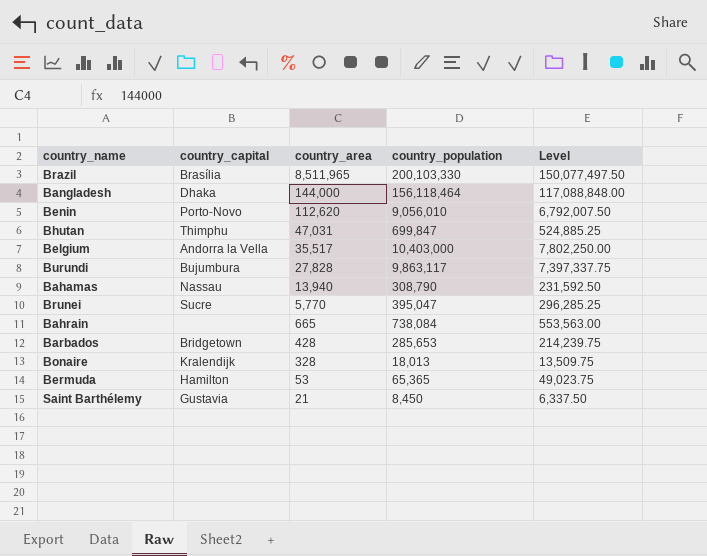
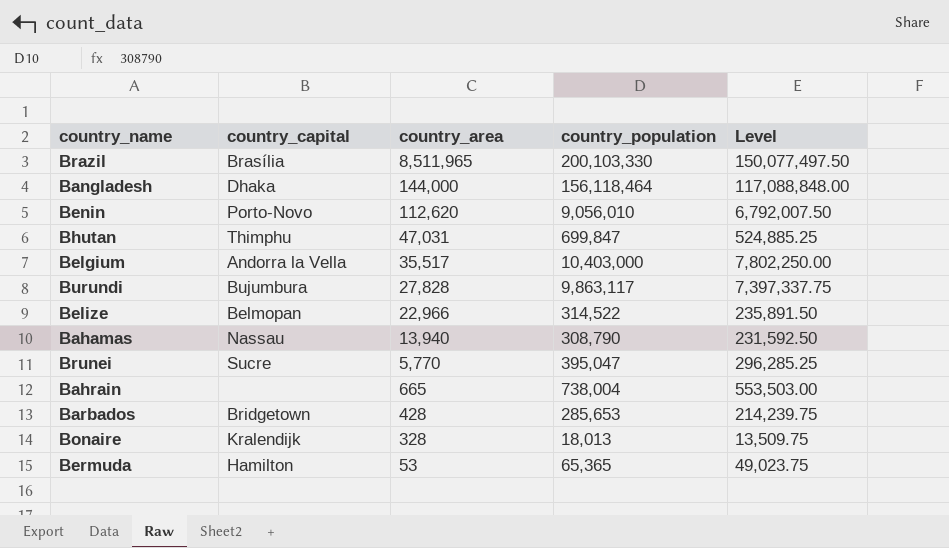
row Saint Barthélemy: Gustavia | 21 | 8,450 | 6,337.50 -> none
row Belize: none -> Belmopan | 22,966 | 314,522 | 235,891.50
Bahrain | country_population: 738,084 -> 738,004
Bahrain | Level: 553,563.00 -> 553,503.00

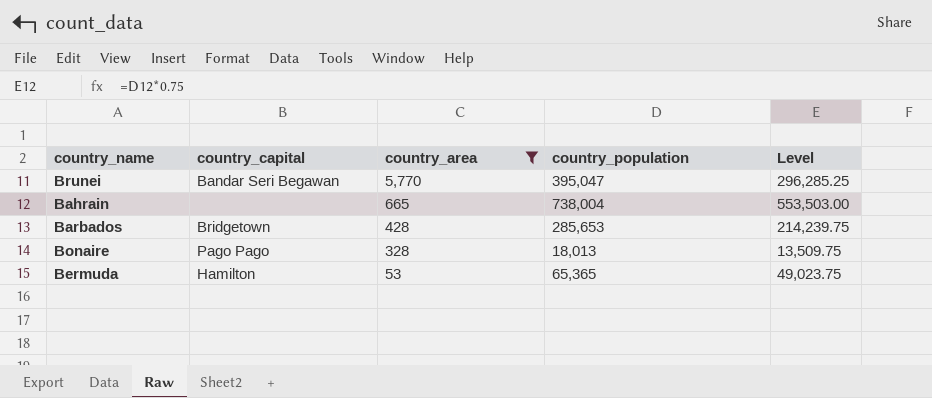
filter: none -> country_area <= 5,770
Brunei | country_capital: Sucre -> Bandar Seri Begawan
Bonaire | country_capital: Kralendijk -> Pago Pago

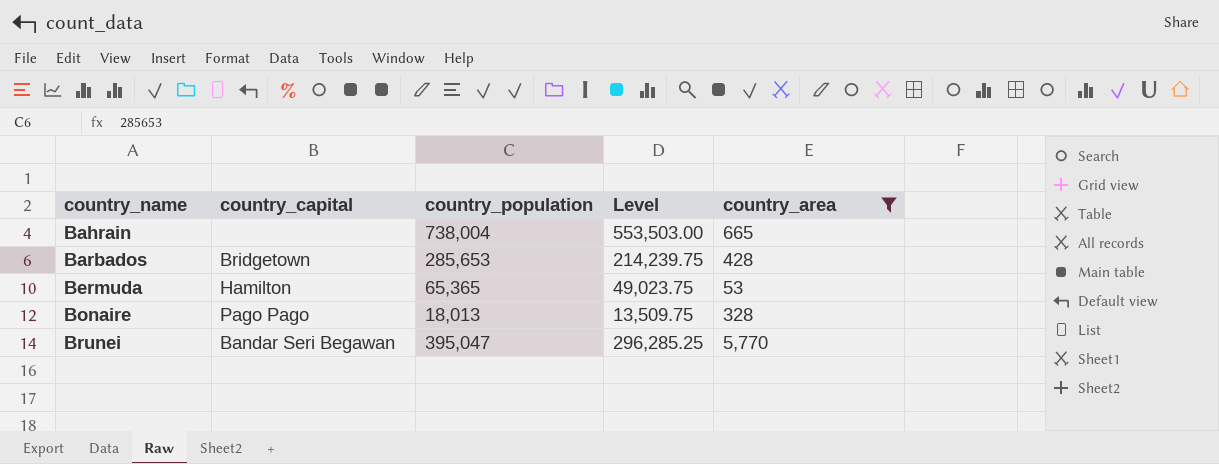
row order: country_area descending -> country_name ascending
column country_area | position: 3 -> 5

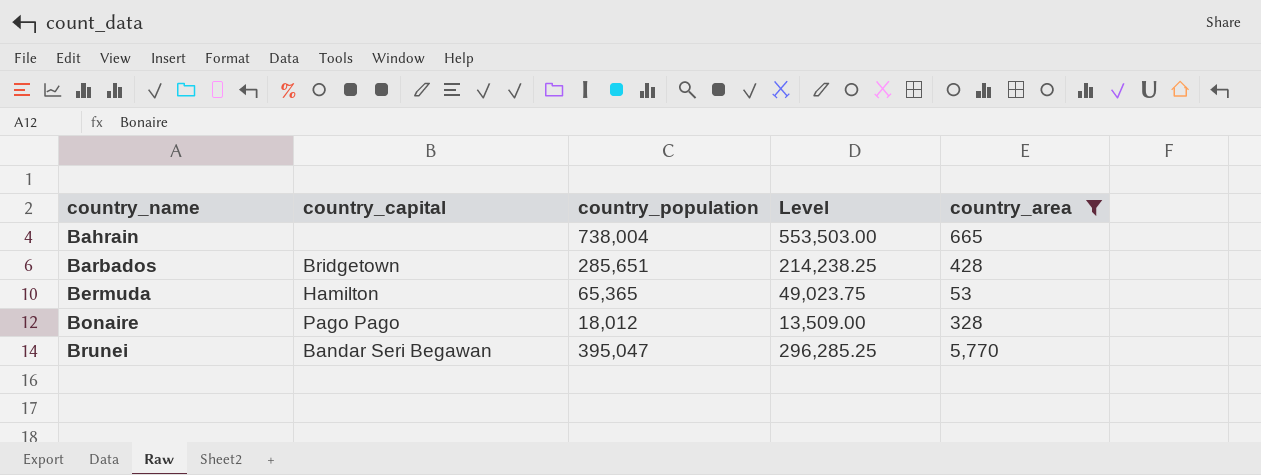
Barbados | country_population: 285,653 -> 285,651
Barbados | Level: 214,239.75 -> 214,238.25
Bonaire | country_population: 18,013 -> 18,012
Bonaire | Level: 13,509.75 -> 13,509.00

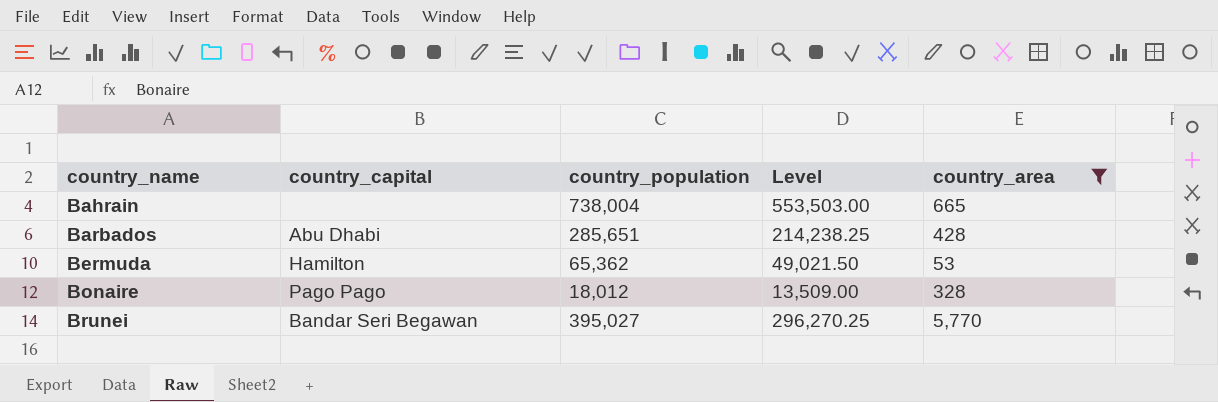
Barbados | country_capital: Bridgetown -> Abu Dhabi
Bermuda | country_population: 65,365 -> 65,362
Bermuda | Level: 49,023.75 -> 49,021.50
Brunei | country_population: 395,047 -> 395,027
Brunei | Level: 296,285.25 -> 296,270.25

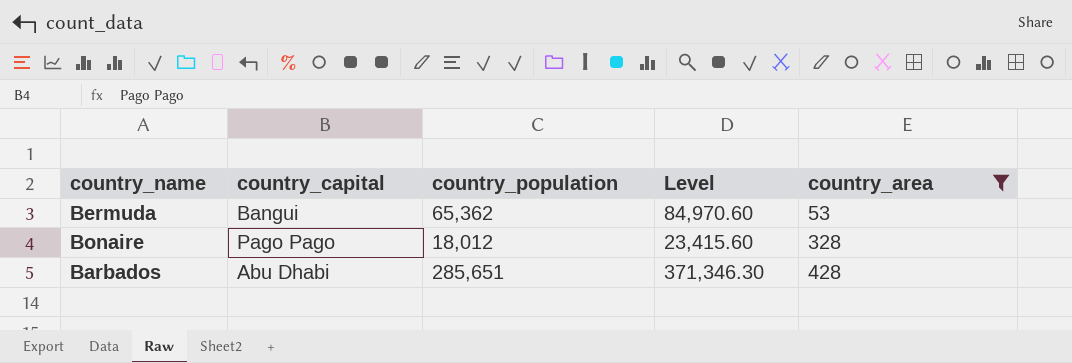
row order: country_name ascending -> country_area ascending
column Level | formula: [country_population] * 0.75 -> [country_population] * 1.3
row Bahrain: none | 738,004 | 553,503.00 | 665 -> none
row Brunei: Bandar Seri Begawan | 395,027 | 296,270.25 | 5,770 -> none
Bermuda | country_capital: Hamilton -> Bangui

